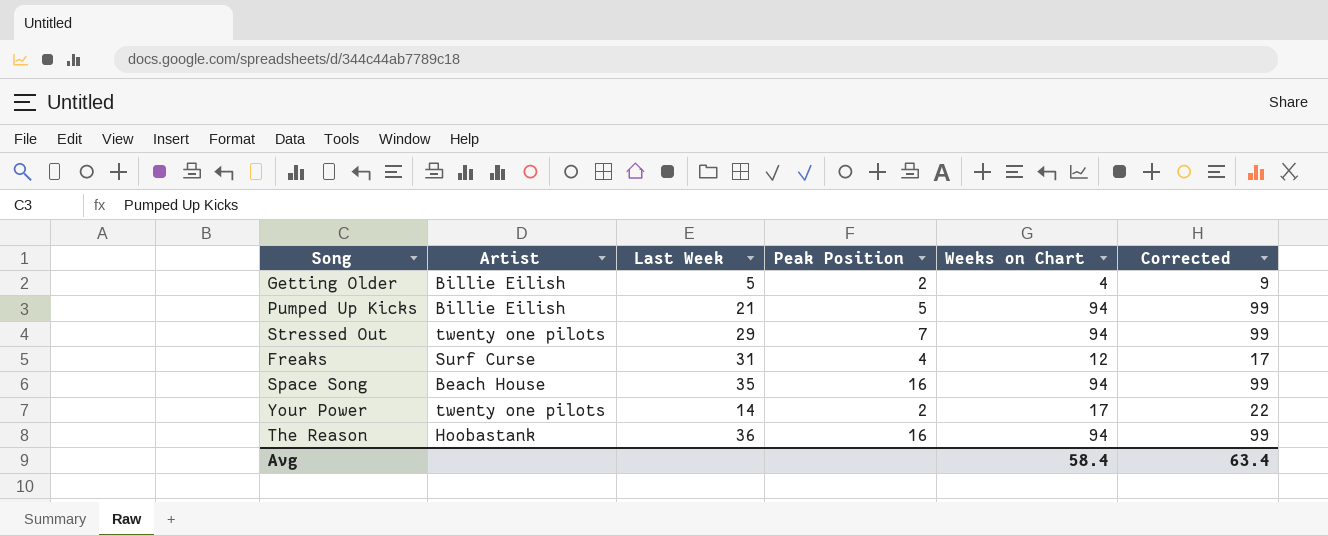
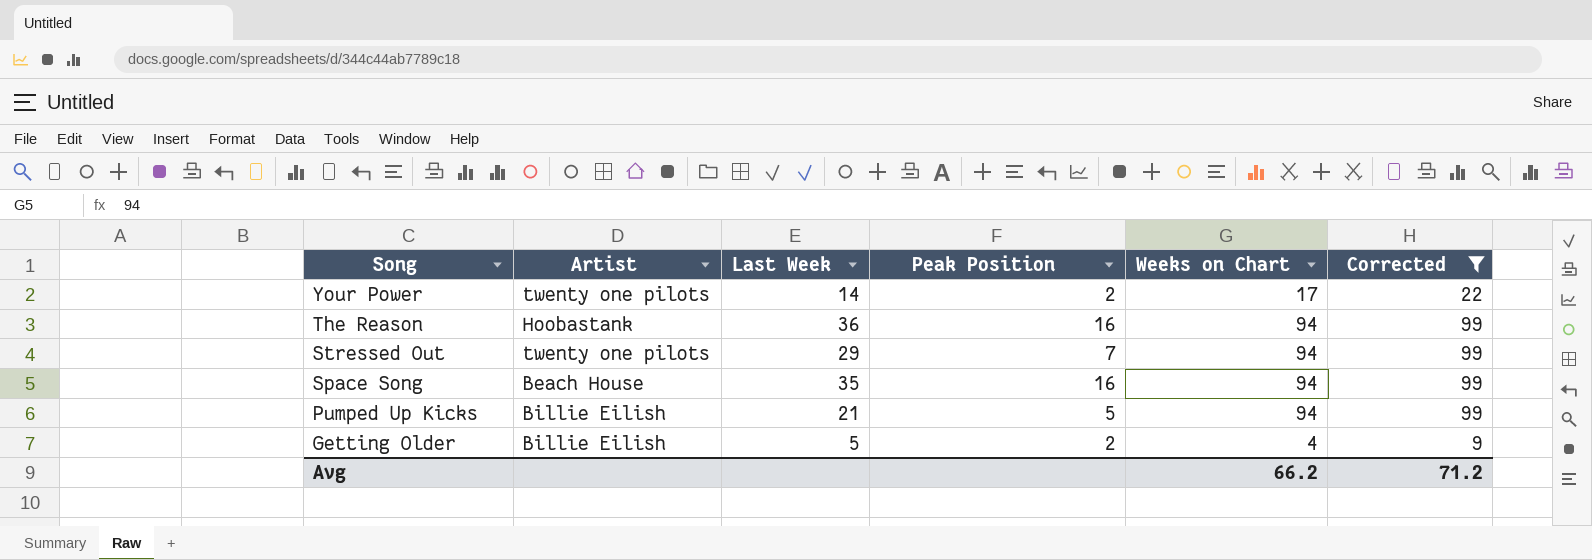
filter: none -> Corrected != 17
row order: none -> Song descending
Avg | Weeks on Chart: 58.4 -> 66.2
Avg | Corrected: 63.4 -> 71.2

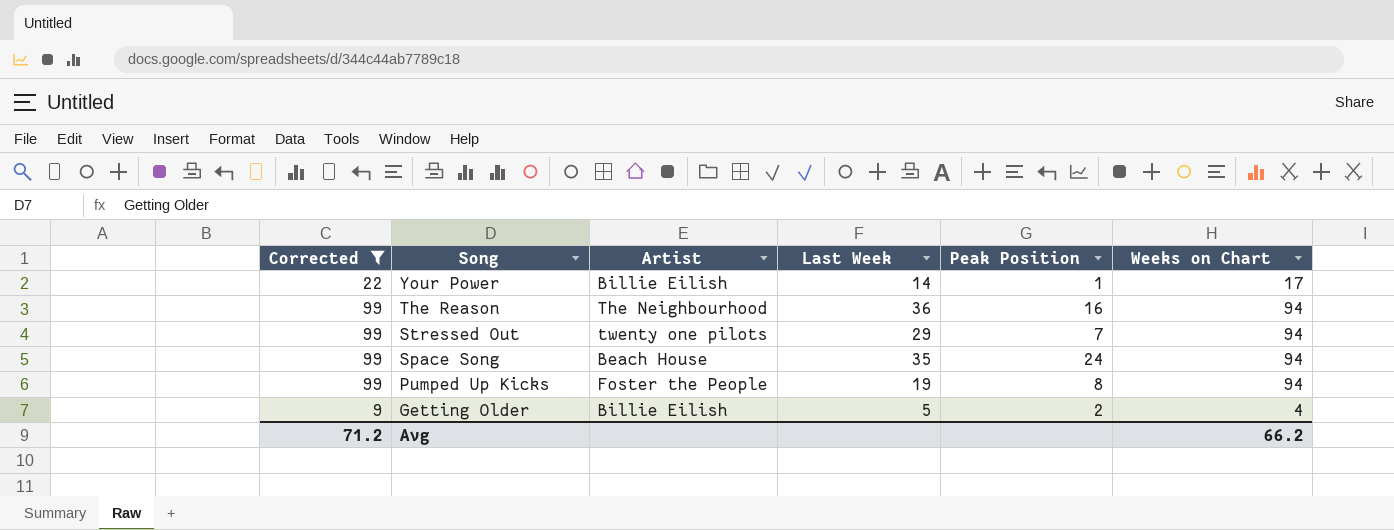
column Corrected | position: 6 -> 1
Your Power | Artist: twenty one pilots -> Billie Eilish
Your Power | Peak Position: 2 -> 1
The Reason | Artist: Hoobastank -> The Neighbourhood
Space Song | Peak Position: 16 -> 24
Pumped Up Kicks | Artist: Billie Eilish -> Foster the People
Pumped Up Kicks | Last Week: 21 -> 19
Pumped Up Kicks | Peak Position: 5 -> 8

